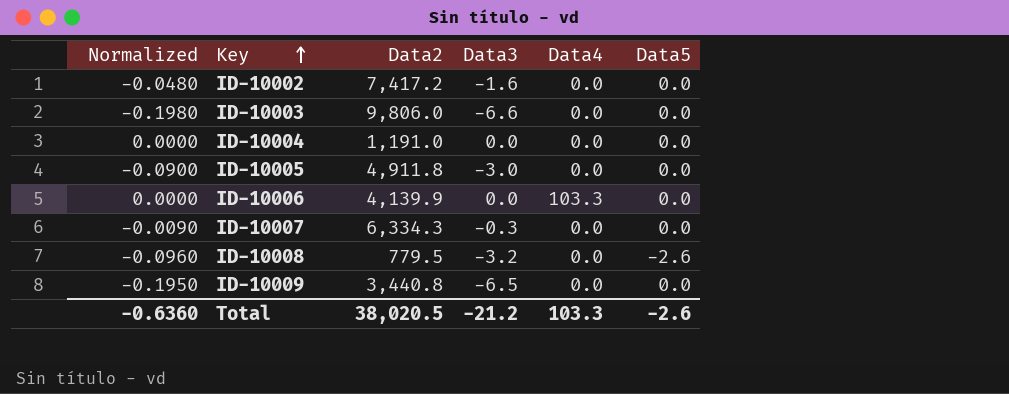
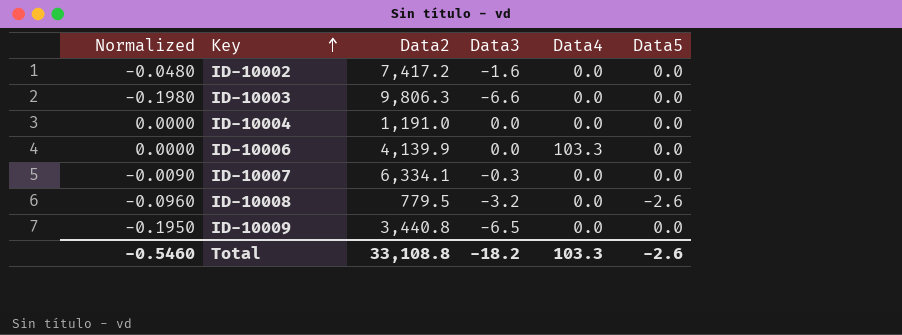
row ID-10005: -0.0900 | 4,911.8 | -3.0 | 0.0 | 0.0 -> none
ID-10003 | Data2: 9,806.0 -> 9,806.3
ID-10007 | Data2: 6,334.3 -> 6,334.1
Total | Normalized: -0.6360 -> -0.5460
Total | Data2: 38,020.5 -> 33,108.8
Total | Data3: -21.2 -> -18.2

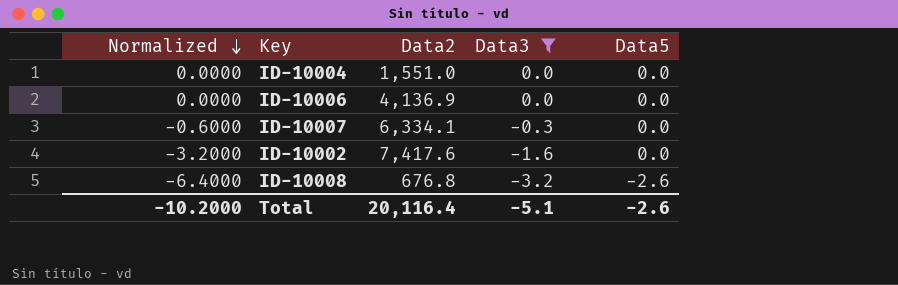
filter: none -> Data3 >= -3.2
row order: Key ascending -> Normalized descending
column Data4 | position: 5 -> none
column Normalized | formula: [Data3] * 0.03 -> [Data3] * 2
ID-10004 | Data2: 1,191.0 -> 1,551.0
ID-10006 | Data2: 4,139.9 -> 4,136.9
ID-10002 | Data2: 7,417.2 -> 7,417.6
ID-10008 | Data2: 779.5 -> 676.8
Total | Normalized: -0.5460 -> -10.2000
Total | Data2: 33,108.8 -> 20,116.4
Total | Data3: -18.2 -> -5.1

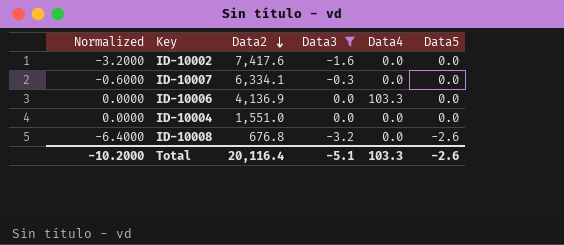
row order: Normalized descending -> Data2 descending
column Data4 | position: none -> 5

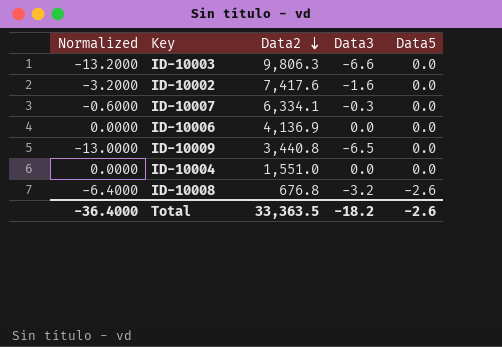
filter: Data3 >= -3.2 -> none
column Data4 | position: 5 -> none
Total | Normalized: -10.2000 -> -36.4000
Total | Data2: 20,116.4 -> 33,363.5
Total | Data3: -5.1 -> -18.2

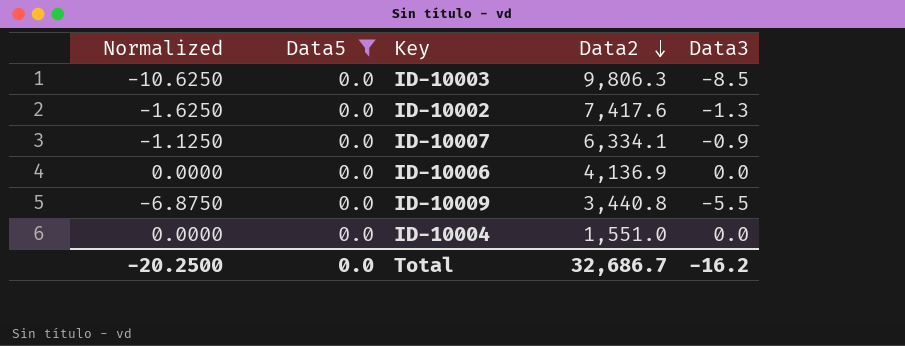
filter: none -> Data5 = 0.0
column Normalized | formula: [Data3] * 2 -> [Data3] * 1.25
column Data5 | position: 5 -> 2
ID-10003 | Data3: -6.6 -> -8.5
ID-10002 | Data3: -1.6 -> -1.3
ID-10007 | Data3: -0.3 -> -0.9
ID-10009 | Data3: -6.5 -> -5.5
Total | Normalized: -36.4000 -> -20.2500
Total | Data5: -2.6 -> 0.0
Total | Data2: 33,363.5 -> 32,686.7
Total | Data3: -18.2 -> -16.2

